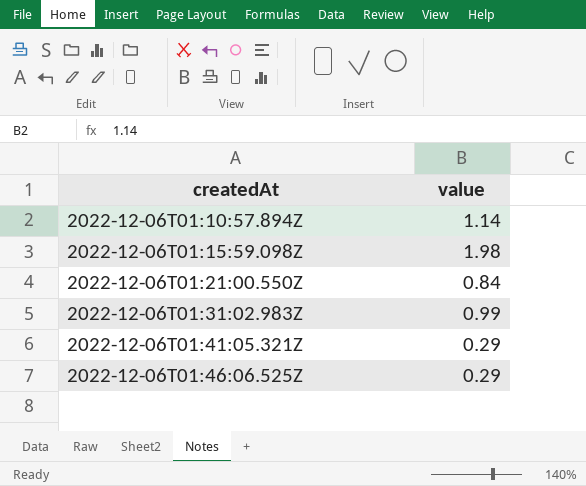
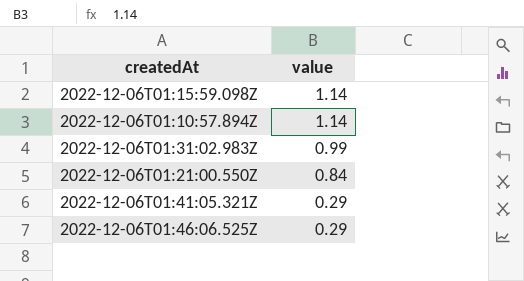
row order: createdAt ascending -> value descending
2022-12-06T01:15:59.098Z | value: 1.98 -> 1.14

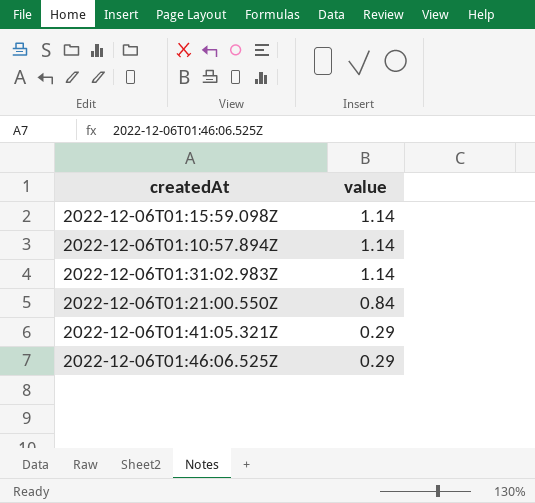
2022-12-06T01:31:02.983Z | value: 0.99 -> 1.14

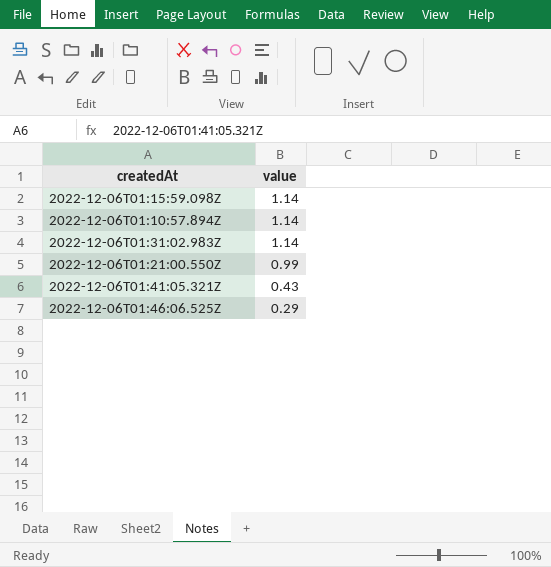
2022-12-06T01:21:00.550Z | value: 0.84 -> 0.99
2022-12-06T01:41:05.321Z | value: 0.29 -> 0.43

